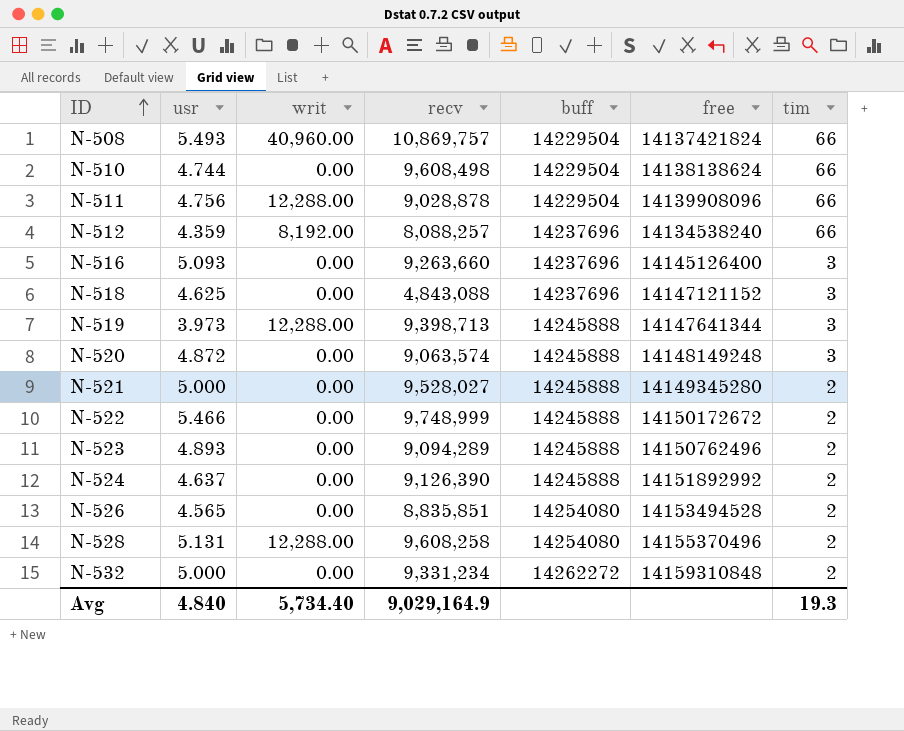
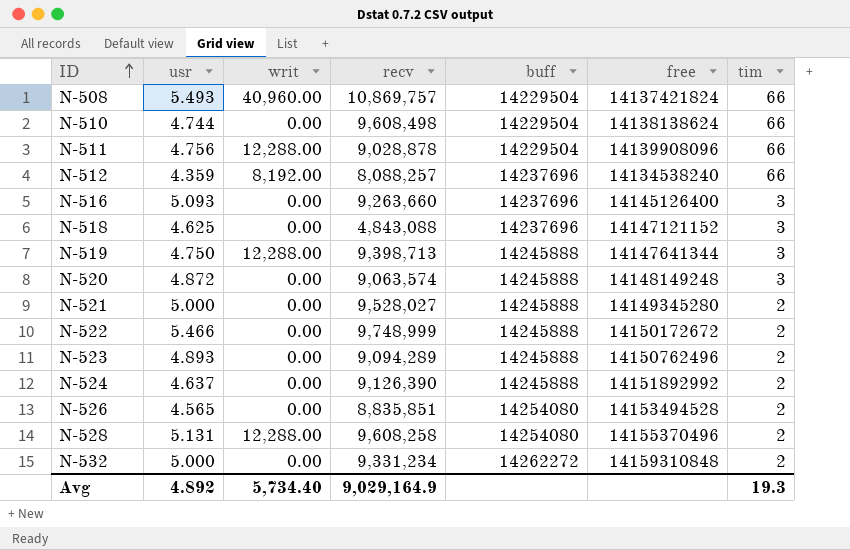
N-519 | usr: 3.973 -> 4.750
Avg | usr: 4.840 -> 4.892

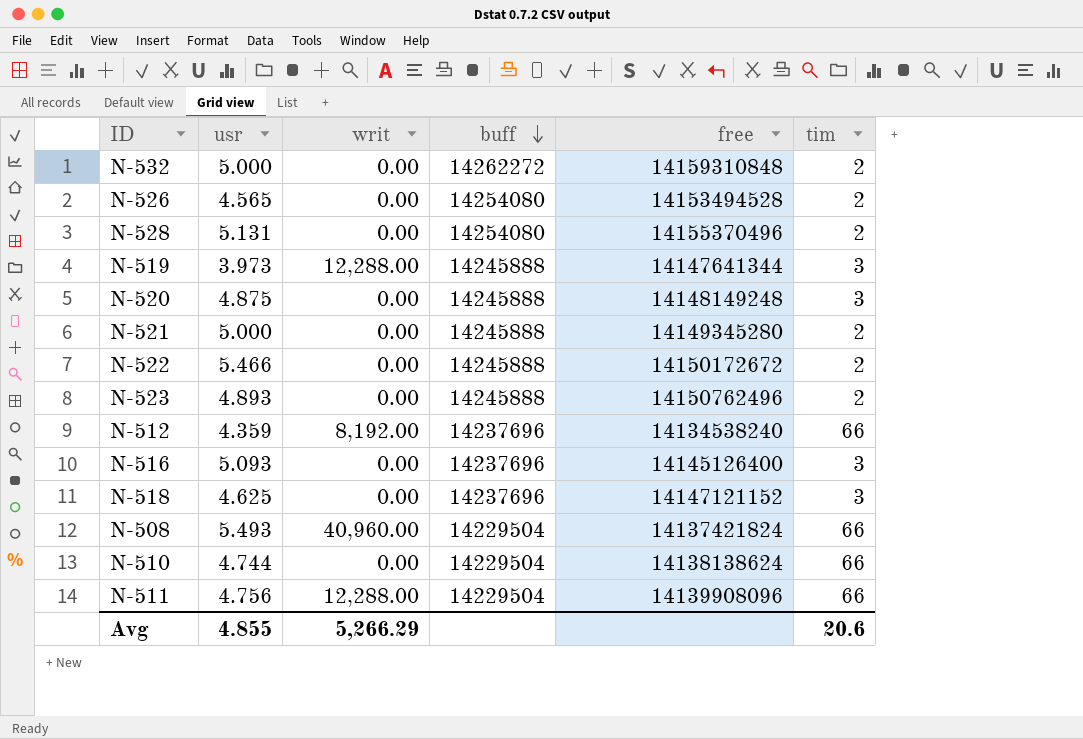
row order: ID ascending -> buff descending
column recv | position: 4 -> none
row N-524: 4.637 | 0.00 | 9,126,390 | 14245888 | 14151892992 | 2 -> none
N-528 | writ: 12,288.00 -> 0.00
N-519 | usr: 4.750 -> 3.973
N-520 | usr: 4.872 -> 4.875
Avg | usr: 4.892 -> 4.855
Avg | writ: 5,734.40 -> 5,266.29
Avg | tim: 19.3 -> 20.6

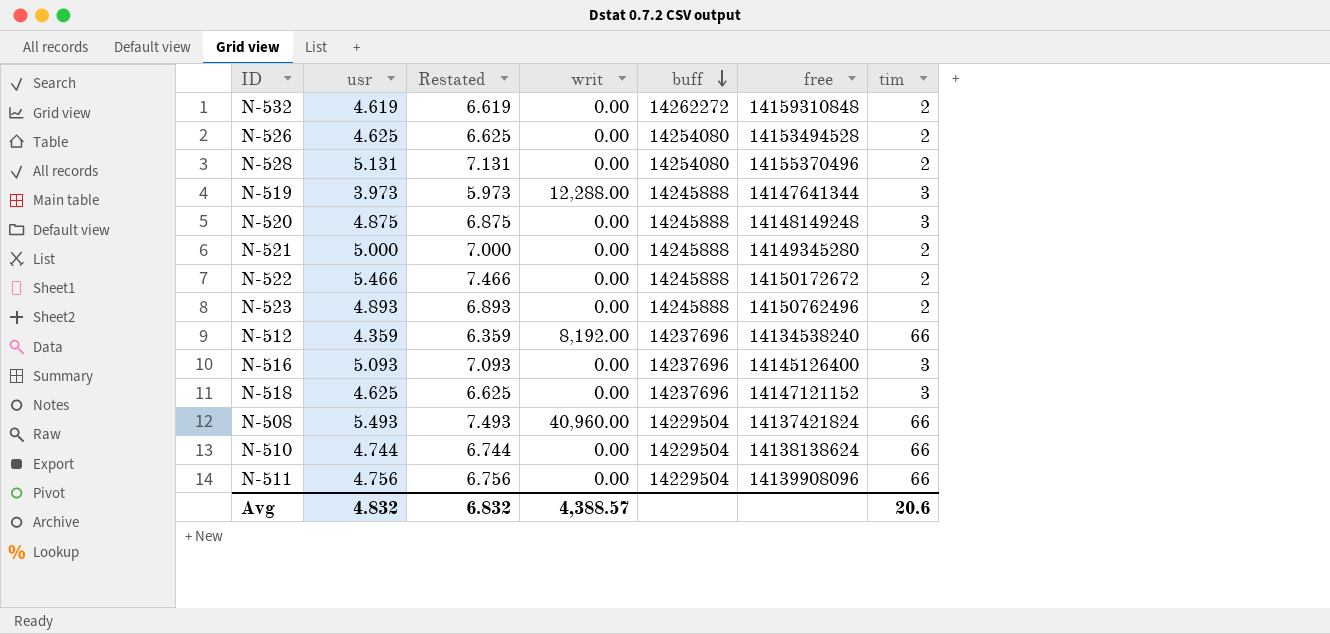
column Restated | formula: none -> [usr] + 2
N-532 | usr: 5.000 -> 4.619
N-526 | usr: 4.565 -> 4.625
N-511 | writ: 12,288.00 -> 0.00
Avg | usr: 4.855 -> 4.832
Avg | writ: 5,266.29 -> 4,388.57

